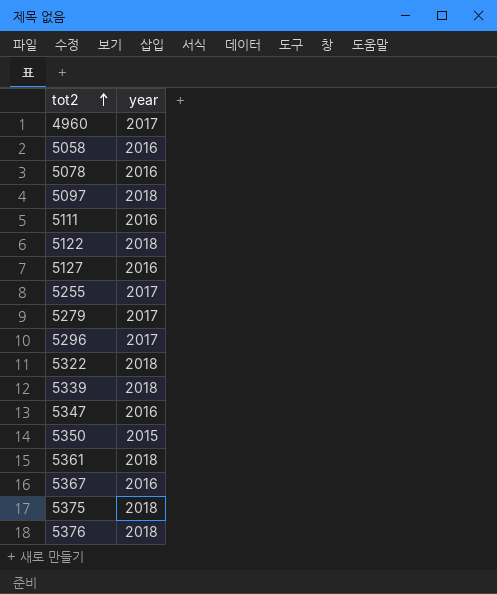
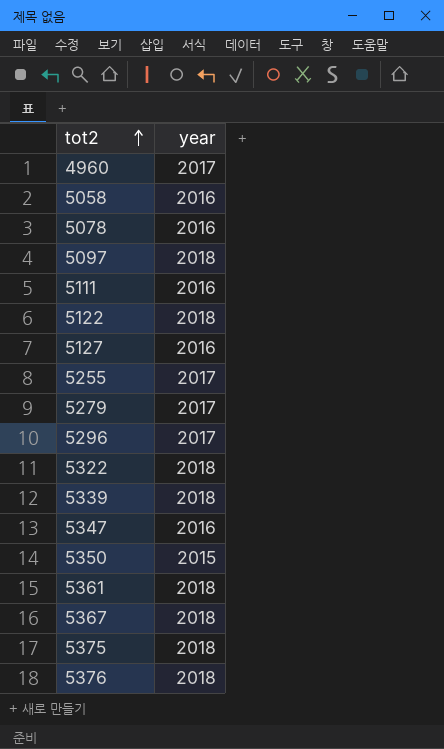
5367 | year: 2016 -> 2018

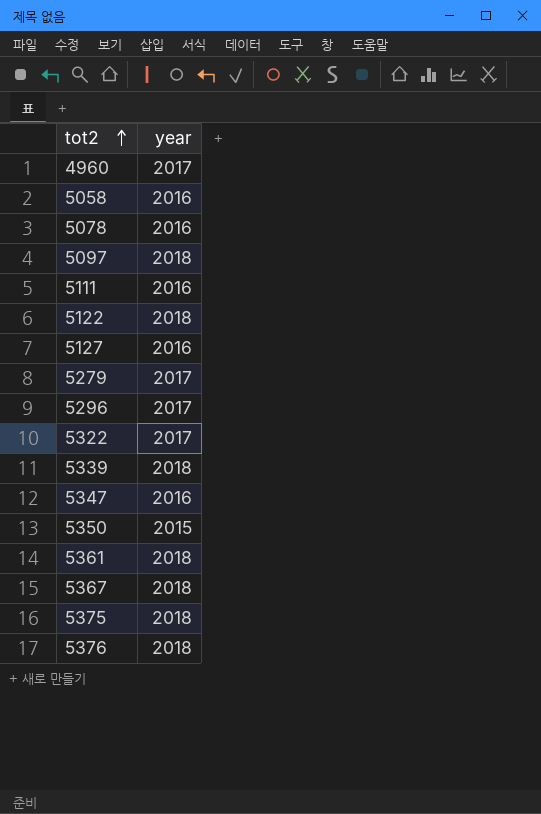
row 5255: 2017 -> none
5322 | year: 2018 -> 2017

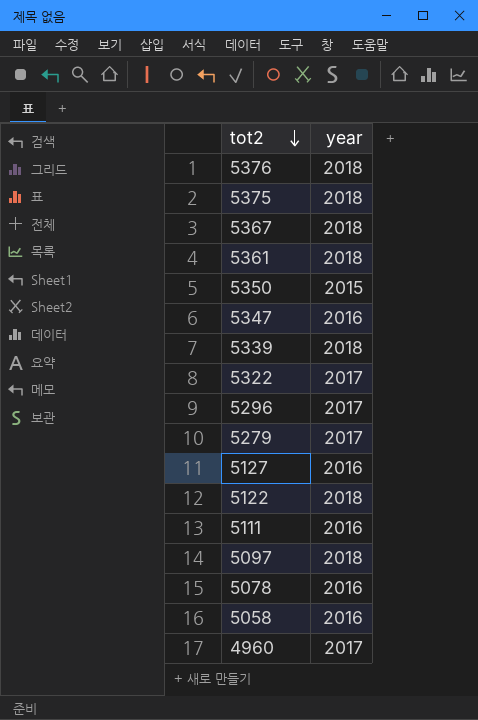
row order: tot2 ascending -> tot2 descending

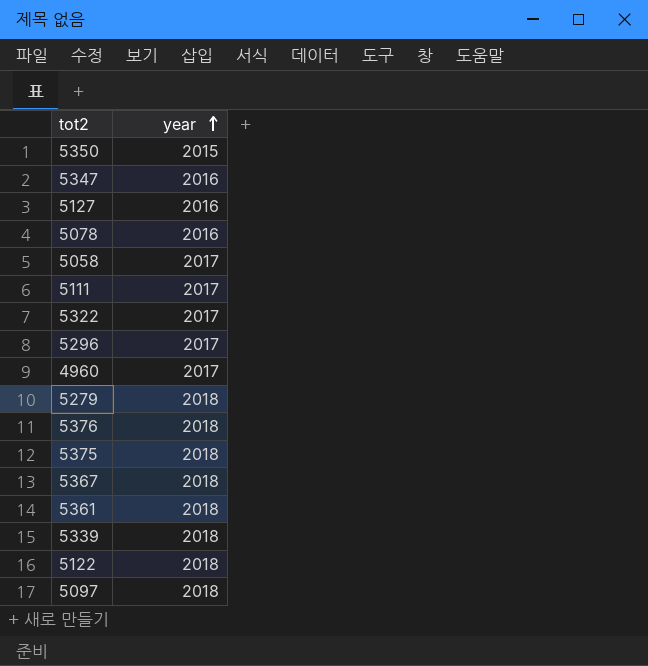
row order: tot2 descending -> year ascending
5058 | year: 2016 -> 2017
5111 | year: 2016 -> 2017
5279 | year: 2017 -> 2018

